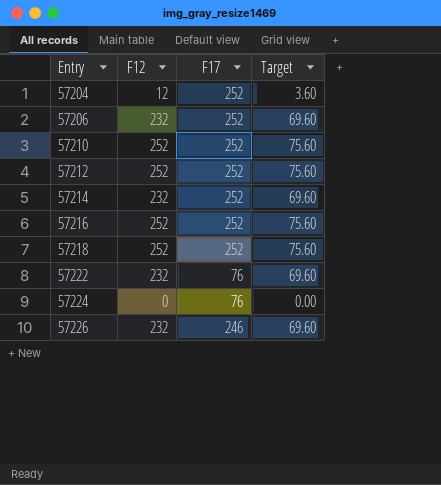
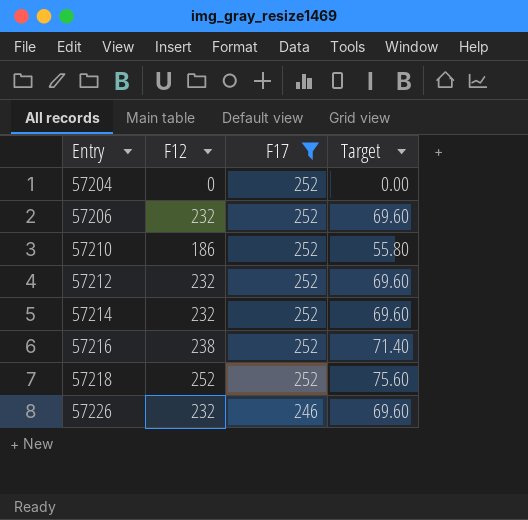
filter: none -> F17 != 76
57204 | F12: 12 -> 0
57204 | Target: 3.60 -> 0.00
57210 | F12: 252 -> 186
57210 | Target: 75.60 -> 55.80
57212 | F12: 252 -> 232
57212 | Target: 75.60 -> 69.60
57216 | F12: 252 -> 238
57216 | Target: 75.60 -> 71.40

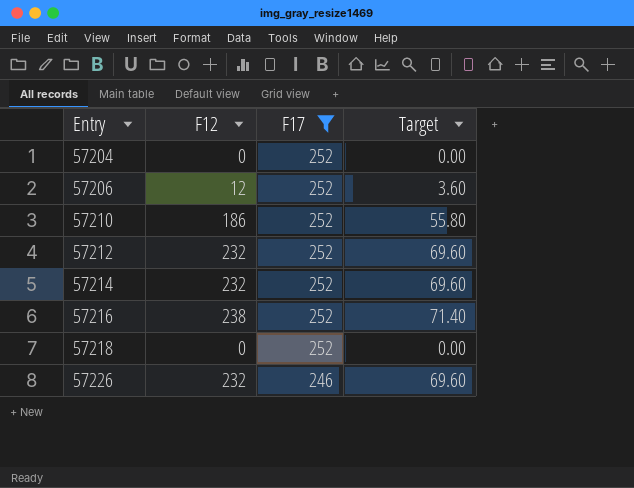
57206 | F12: 232 -> 12
57206 | Target: 69.60 -> 3.60
57218 | F12: 252 -> 0
57218 | Target: 75.60 -> 0.00

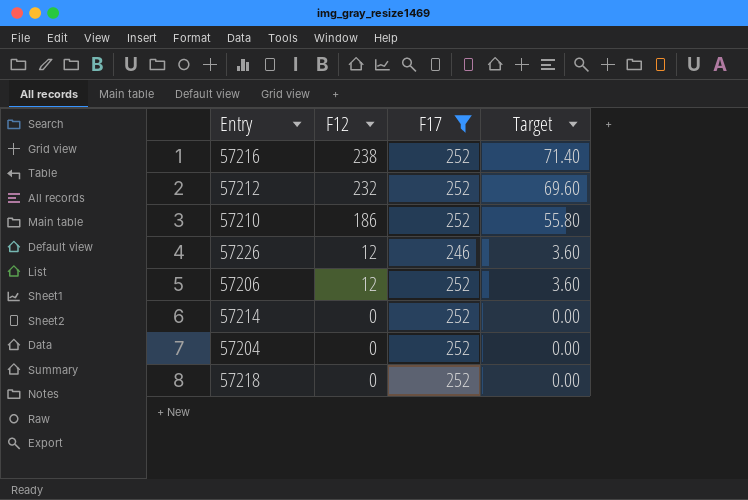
row order: Entry ascending -> F12 descending
57226 | F12: 232 -> 12
57226 | Target: 69.60 -> 3.60
57214 | F12: 232 -> 0
57214 | Target: 69.60 -> 0.00

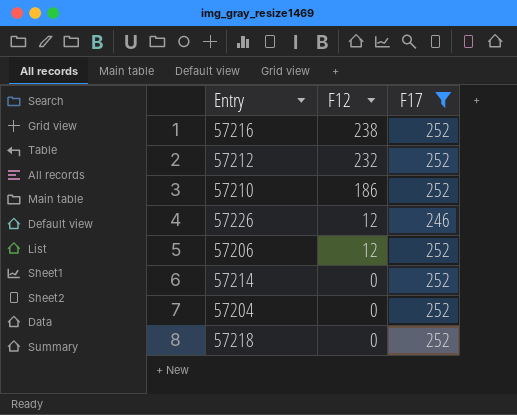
column Target | formula: [F12] * 0.3 -> none

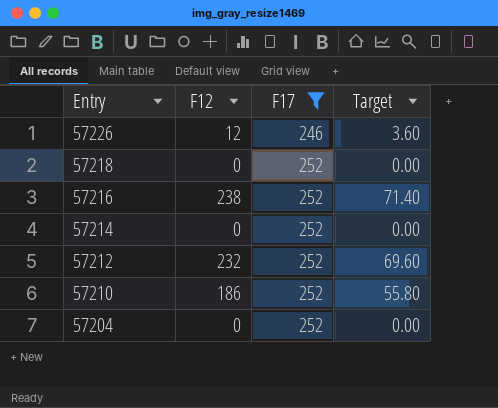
row order: F12 descending -> Entry descending
column Target | formula: none -> [F12] * 0.3
row 57206: 12 | 252 -> none

